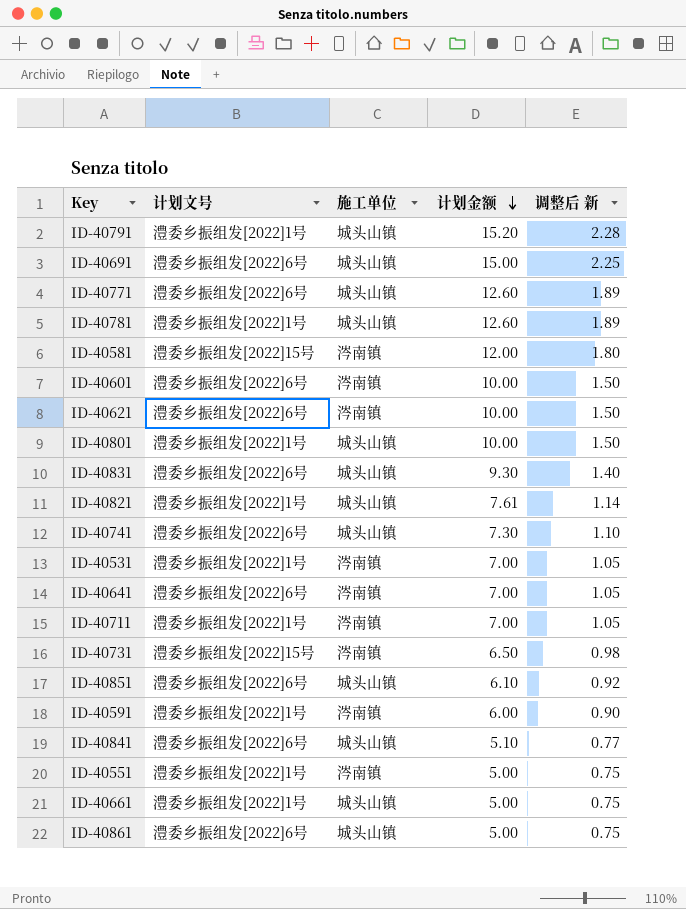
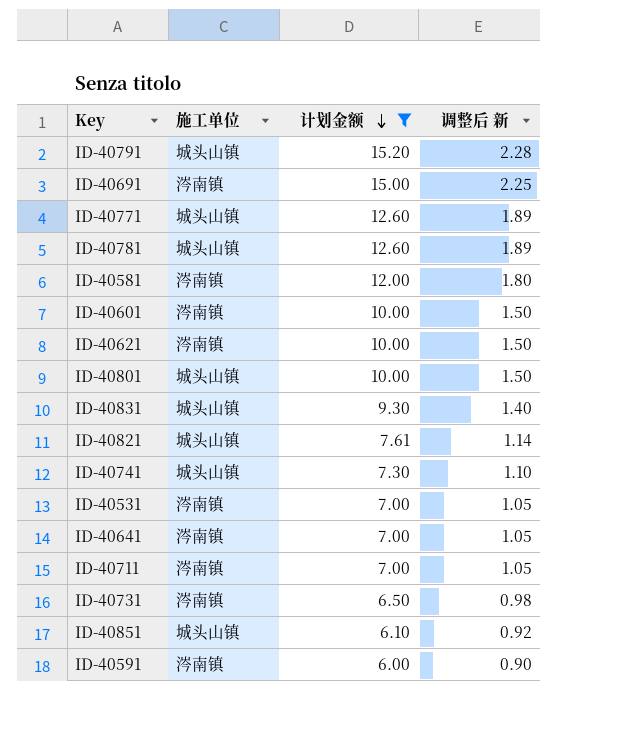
filter: none -> 计划金额 >= 6.00
column 计划文号 | position: 2 -> none
ID-40691 | 施工单位: 城头山镇 -> 涔南镇

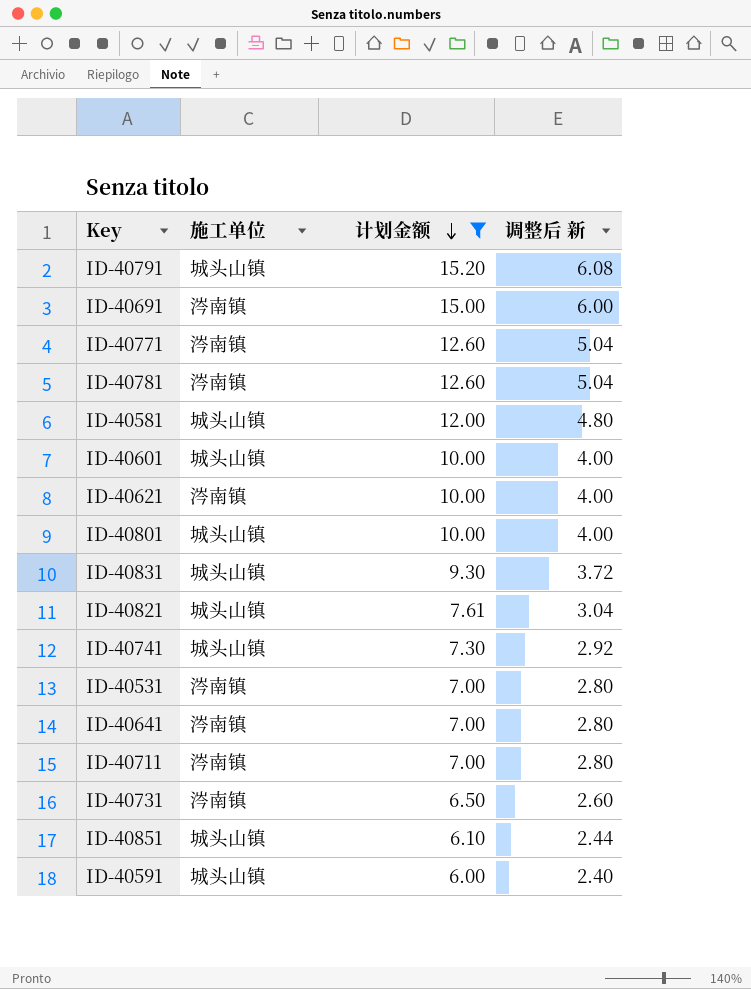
column 调整后 新 | formula: [计划金额] * 0.15 -> [计划金额] * 0.4
ID-40771 | 施工单位: 城头山镇 -> 涔南镇
ID-40781 | 施工单位: 城头山镇 -> 涔南镇
ID-40581 | 施工单位: 涔南镇 -> 城头山镇
ID-40601 | 施工单位: 涔南镇 -> 城头山镇
ID-40591 | 施工单位: 涔南镇 -> 城头山镇

